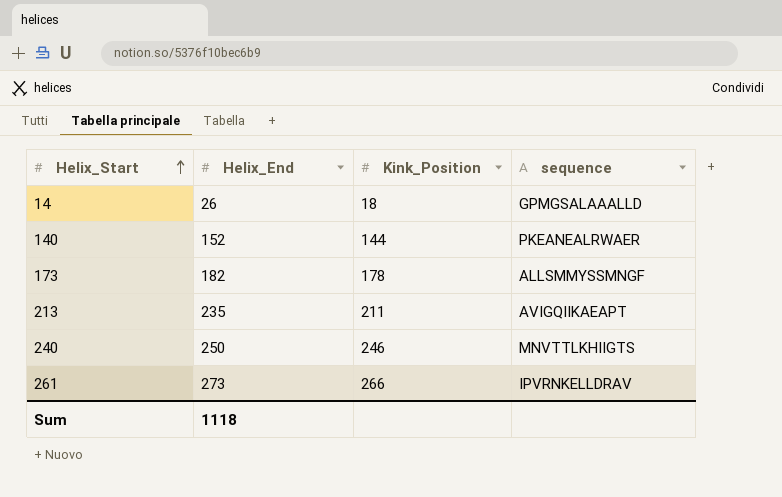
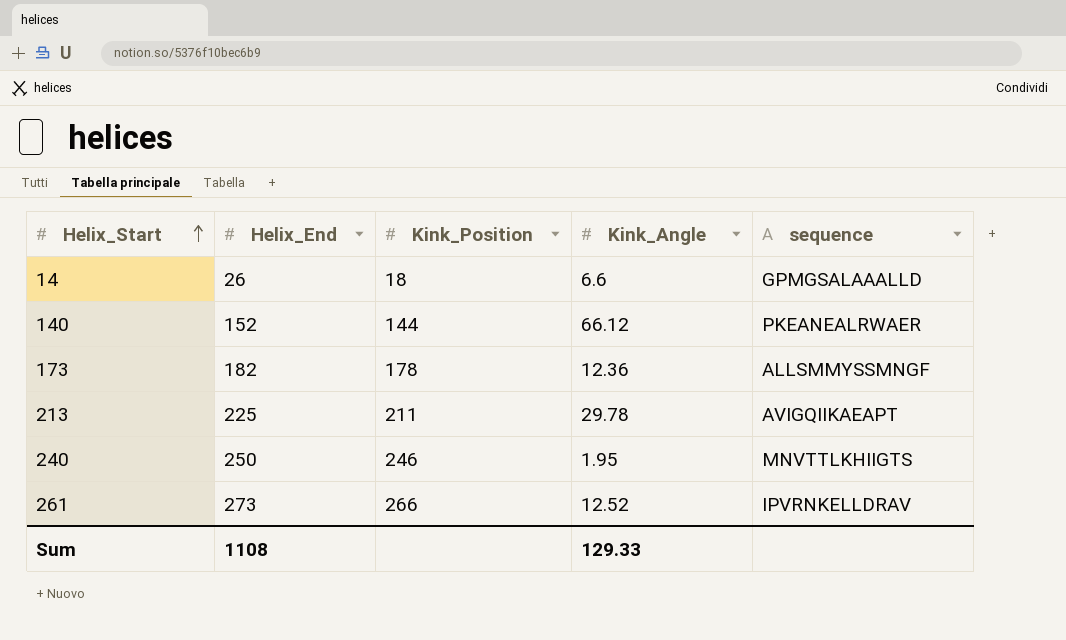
column Kink_Angle | position: none -> 4
213 | Helix_End: 235 -> 225
Sum | Helix_End: 1118 -> 1108

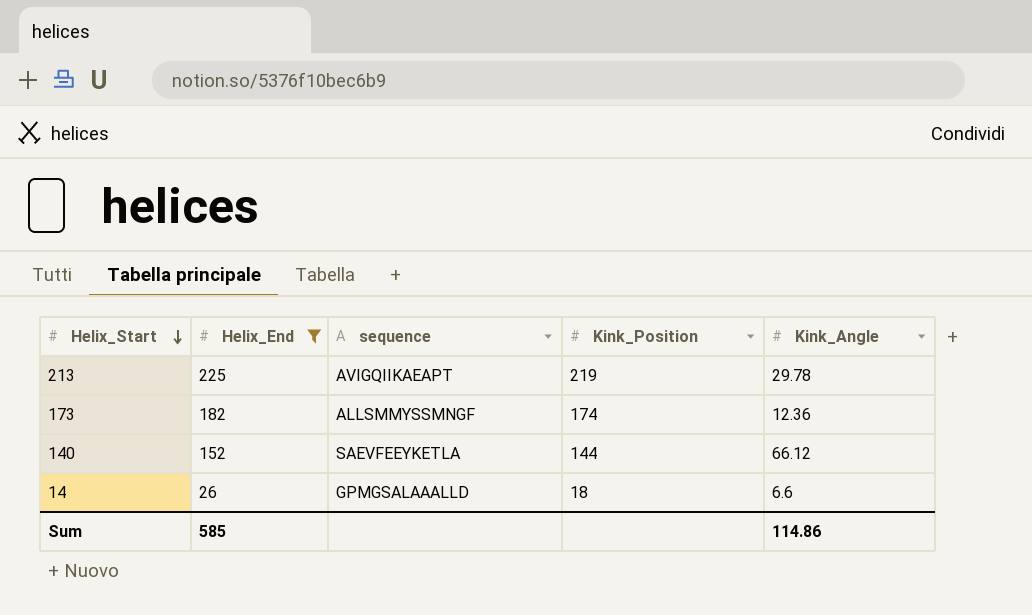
filter: none -> Helix_End <= 225
row order: Helix_Start ascending -> Helix_Start descending
column sequence | position: 5 -> 3
213 | Kink_Position: 211 -> 219
173 | Kink_Position: 178 -> 174
140 | sequence: PKEANEALRWAER -> SAEVFEEYKETLA
Sum | Helix_End: 1108 -> 585
Sum | Kink_Angle: 129.33 -> 114.86

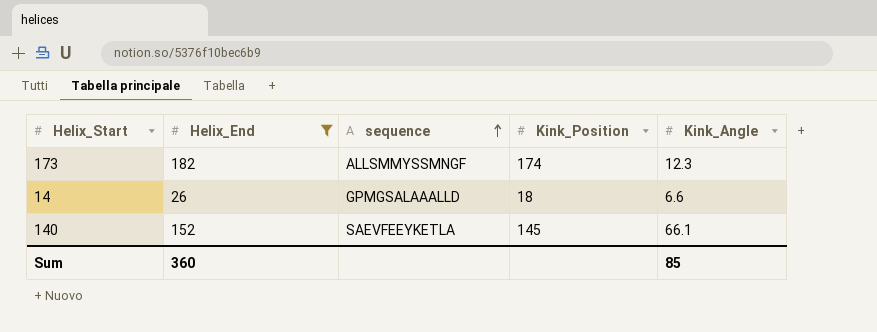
row order: Helix_Start descending -> sequence ascending
row 213: 225 | AVIGQIIKAEAPT | 219 | 29.78 -> none
173 | Kink_Angle: 12.36 -> 12.3
140 | Kink_Position: 144 -> 145
140 | Kink_Angle: 66.12 -> 66.1
Sum | Helix_End: 585 -> 360
Sum | Kink_Angle: 114.86 -> 85

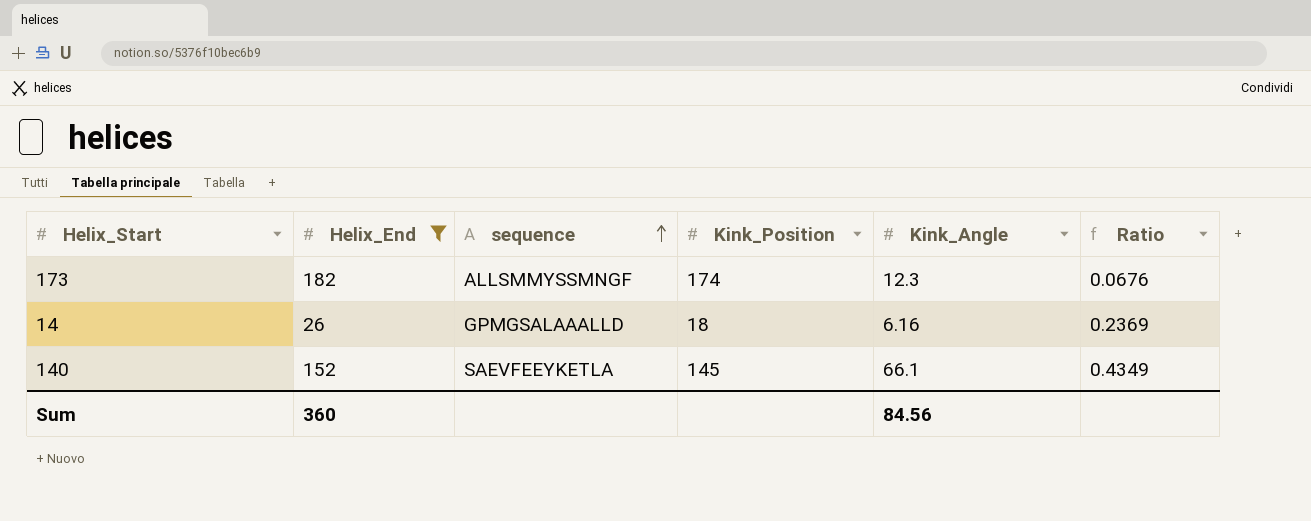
column Ratio | formula: none -> [Kink_Angle] / [Helix_End]
14 | Kink_Angle: 6.6 -> 6.16
Sum | Kink_Angle: 85 -> 84.56

